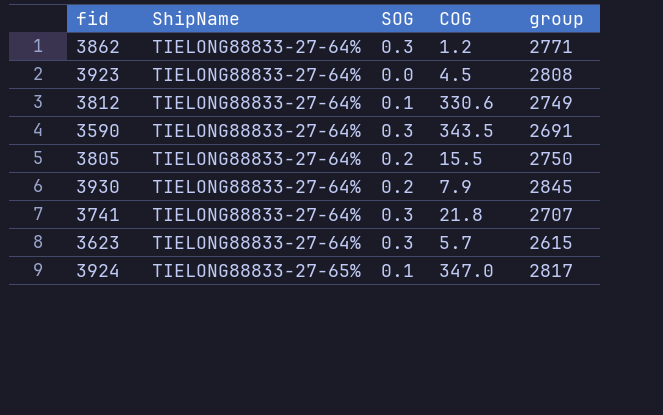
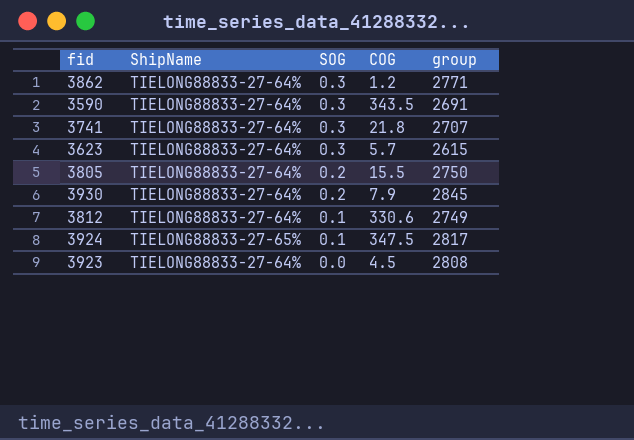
row order: ShipName ascending -> SOG descending
3924 | COG: 347.0 -> 347.5

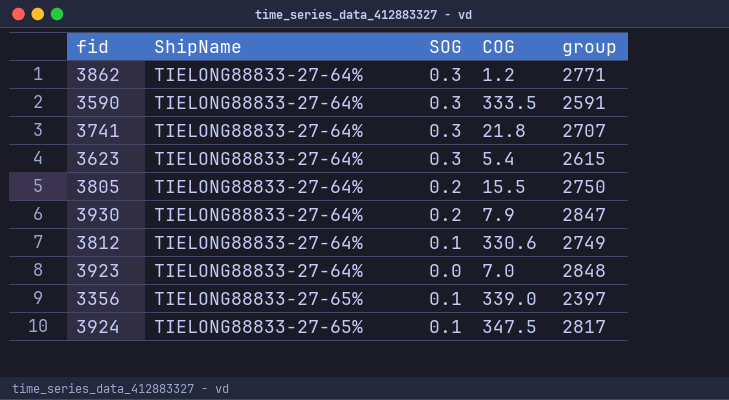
row order: SOG descending -> ShipName ascending
3590 | COG: 343.5 -> 333.5
3590 | group: 2691 -> 2591
3623 | COG: 5.7 -> 5.4
3930 | group: 2845 -> 2847
3923 | COG: 4.5 -> 7.0
3923 | group: 2808 -> 2848
row 3356: none -> TIELONG88833-27-65% | 0.1 | 339.0 | 2397

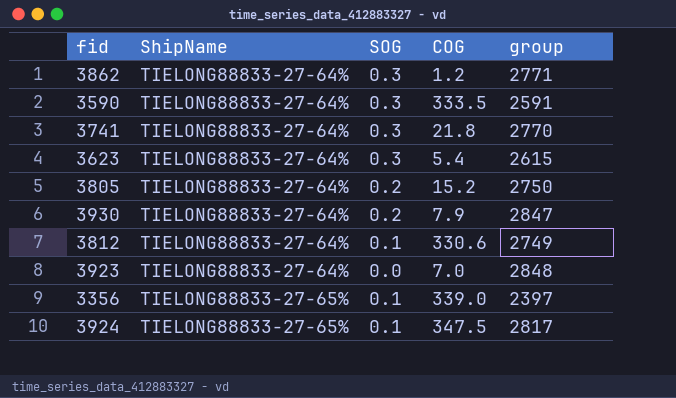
3741 | group: 2707 -> 2770
3805 | COG: 15.5 -> 15.2

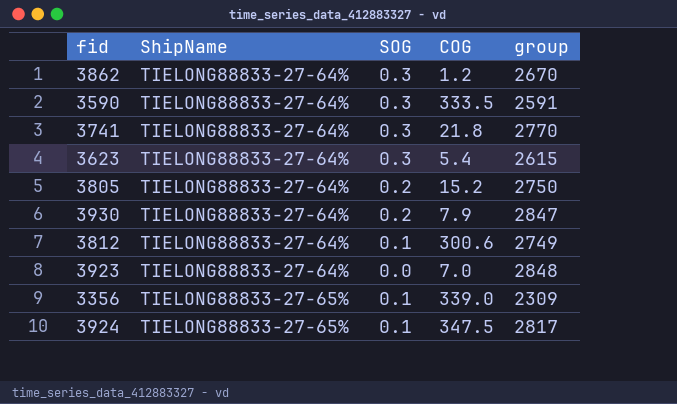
3862 | group: 2771 -> 2670
3812 | COG: 330.6 -> 300.6
3356 | group: 2397 -> 2309

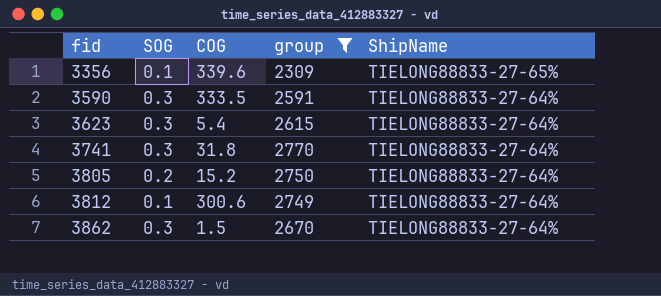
filter: none -> group <= 2770
row order: ShipName ascending -> fid ascending
column ShipName | position: 2 -> 5
3356 | COG: 339.0 -> 339.6
3741 | COG: 21.8 -> 31.8
3862 | COG: 1.2 -> 1.5

